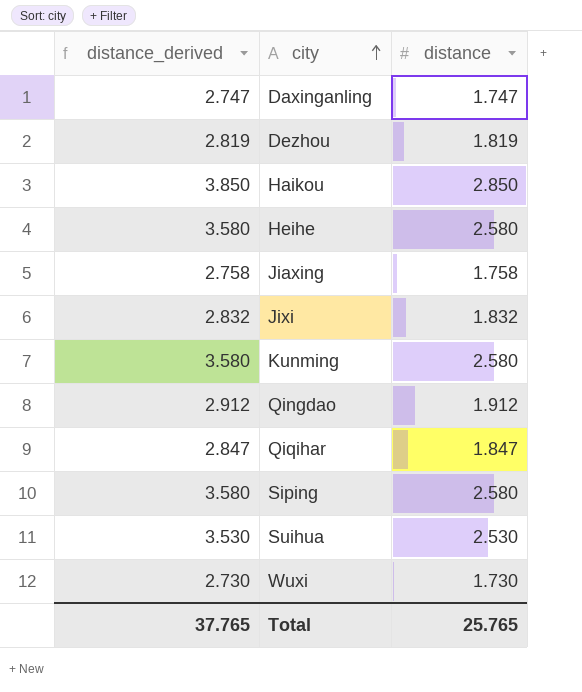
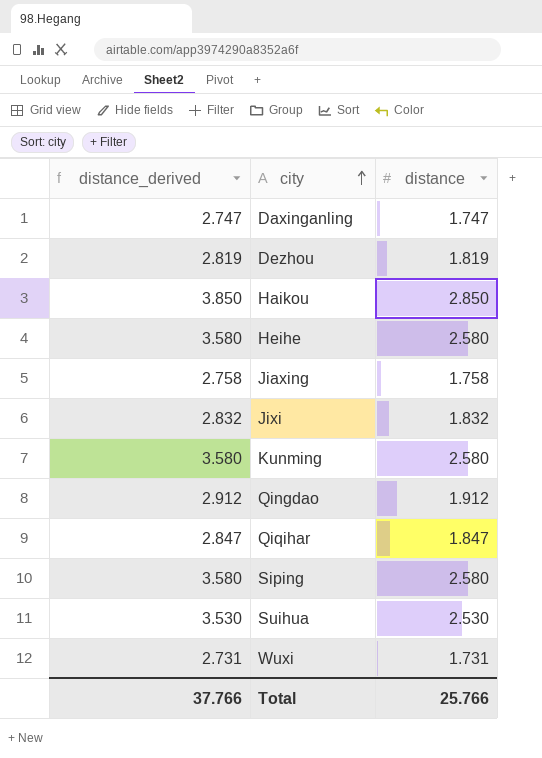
Wuxi | distance_derived: 2.730 -> 2.731
Wuxi | distance: 1.730 -> 1.731
Total | distance_derived: 37.765 -> 37.766
Total | distance: 25.765 -> 25.766

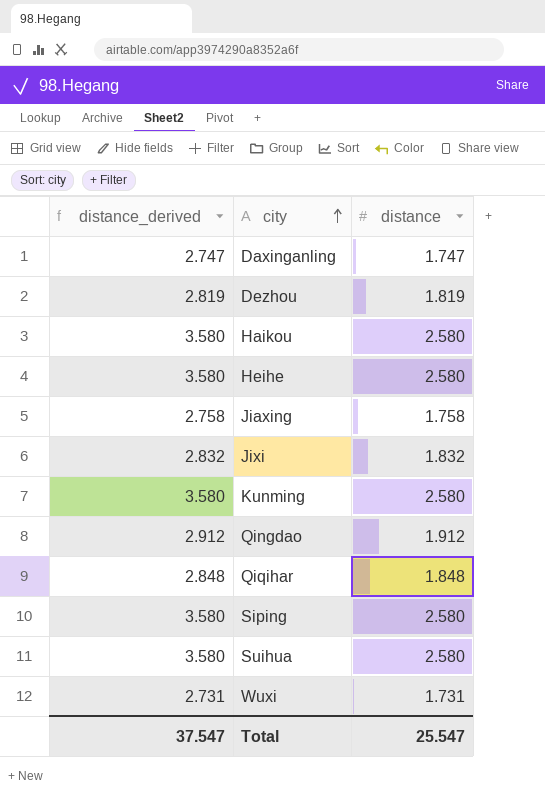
Haikou | distance_derived: 3.850 -> 3.580
Haikou | distance: 2.850 -> 2.580
Qiqihar | distance_derived: 2.847 -> 2.848
Qiqihar | distance: 1.847 -> 1.848
Suihua | distance_derived: 3.530 -> 3.580
Suihua | distance: 2.530 -> 2.580
Total | distance_derived: 37.766 -> 37.547
Total | distance: 25.766 -> 25.547

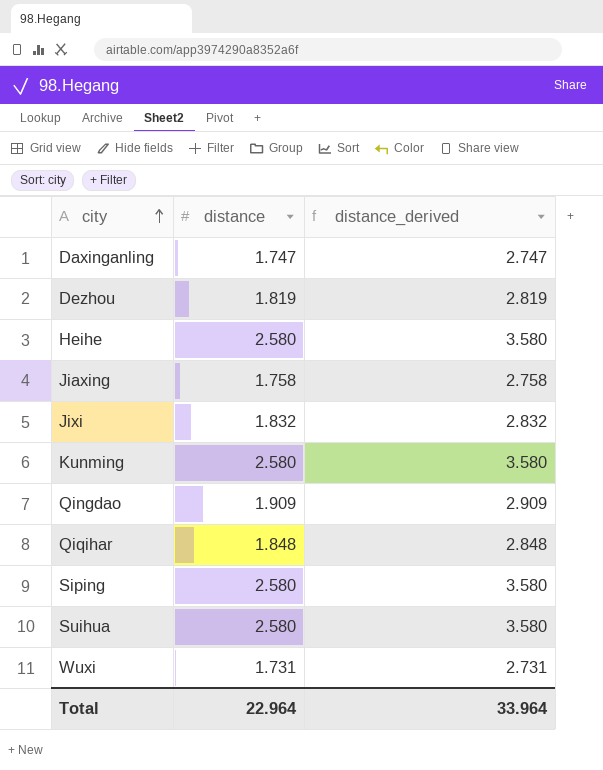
column distance_derived | position: 1 -> 3
row Haikou: 3.580 | 2.580 -> none
Qingdao | distance: 1.912 -> 1.909
Qingdao | distance_derived: 2.912 -> 2.909
Total | distance: 25.547 -> 22.964
Total | distance_derived: 37.547 -> 33.964

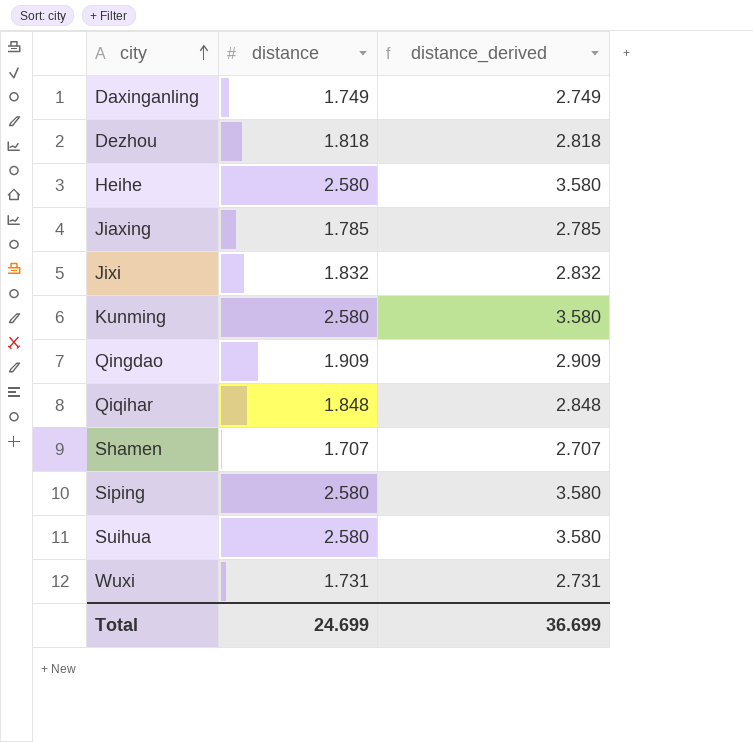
Daxinganling | distance: 1.747 -> 1.749
Daxinganling | distance_derived: 2.747 -> 2.749
Dezhou | distance: 1.819 -> 1.818
Dezhou | distance_derived: 2.819 -> 2.818
Jiaxing | distance: 1.758 -> 1.785
Jiaxing | distance_derived: 2.758 -> 2.785
row Shamen: none -> 1.707 | 2.707
Total | distance: 22.964 -> 24.699
Total | distance_derived: 33.964 -> 36.699

